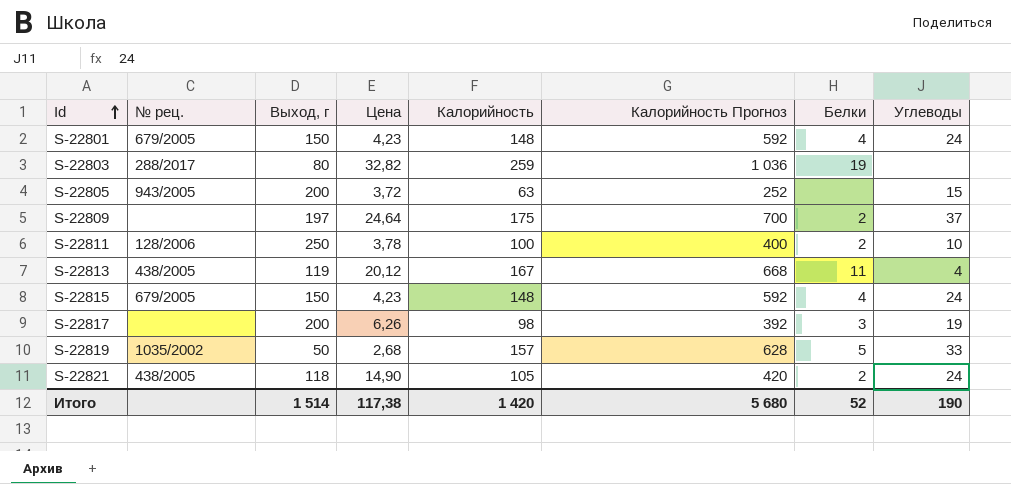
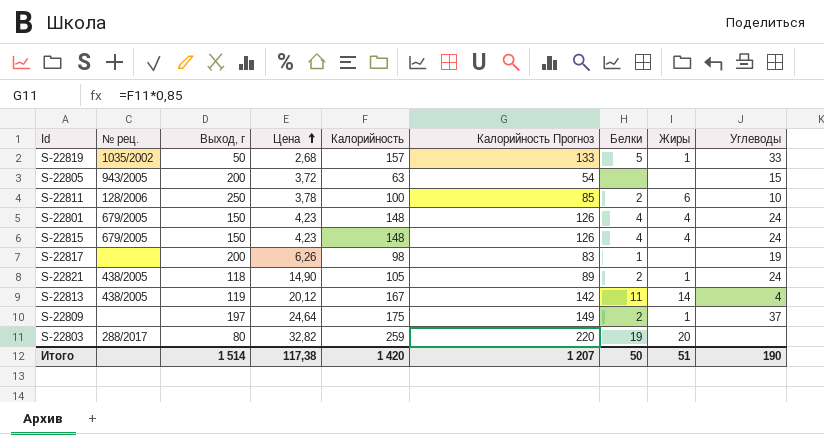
row order: Id ascending -> Цена ascending
column Калорийность Прогноз | formula: [Калорийность] * 4 -> [Калорийность] * 0,85
column Жиры | position: none -> 8
S-22817 | Белки: 3 -> 1
Итого | Калорийность Прогноз: 5 680 -> 1 207
Итого | Белки: 52 -> 50

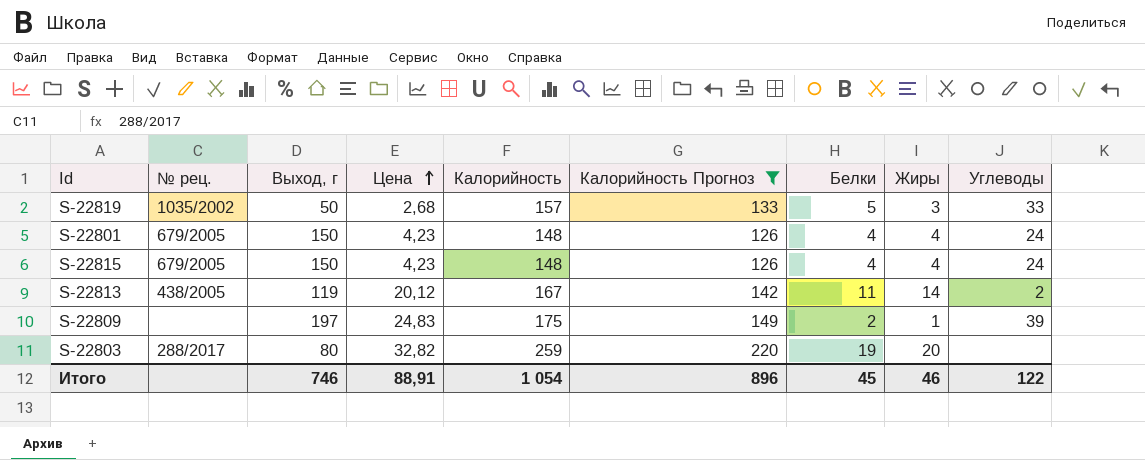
filter: none -> Калорийность Прогноз >= 126
S-22819 | Жиры: 1 -> 3
S-22813 | Углеводы: 4 -> 2
S-22809 | Цена: 24,64 -> 24,83
S-22809 | Углеводы: 37 -> 39
Итого | Выход, г: 1 514 -> 746
Итого | Цена: 117,38 -> 88,91
Итого | Калорийность: 1 420 -> 1 054
Итого | Калорийность Прогноз: 1 207 -> 896
Итого | Белки: 50 -> 45
Итого | Жиры: 51 -> 46
Итого | Углеводы: 190 -> 122

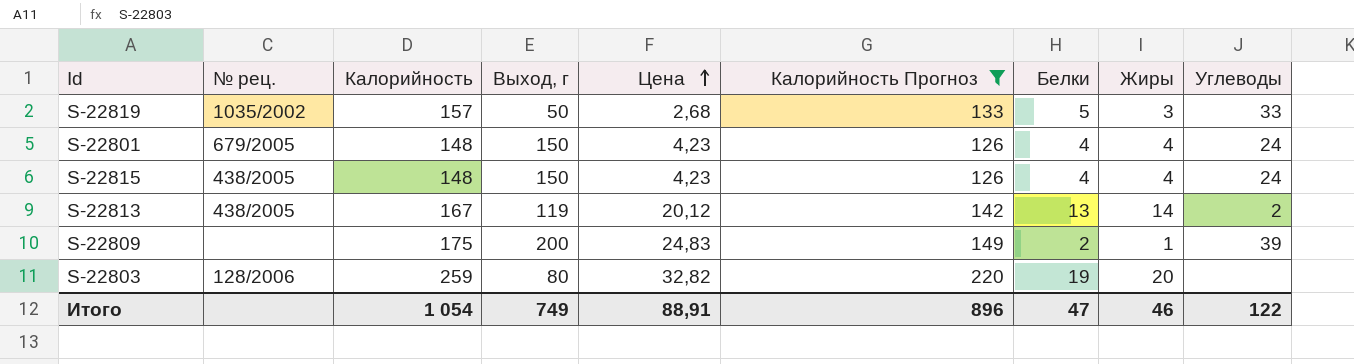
column Калорийность | position: 5 -> 3
S-22815 | № рец.: 679/2005 -> 438/2005
S-22813 | Белки: 11 -> 13
S-22809 | Выход, г: 197 -> 200
S-22803 | № рец.: 288/2017 -> 128/2006
Итого | Выход, г: 746 -> 749
Итого | Белки: 45 -> 47

